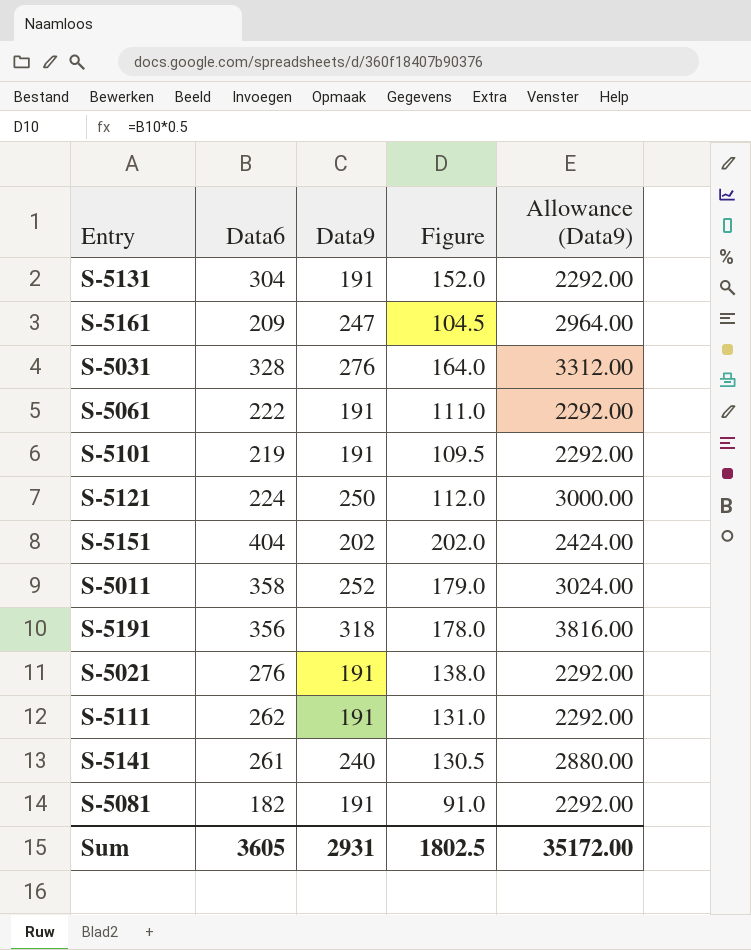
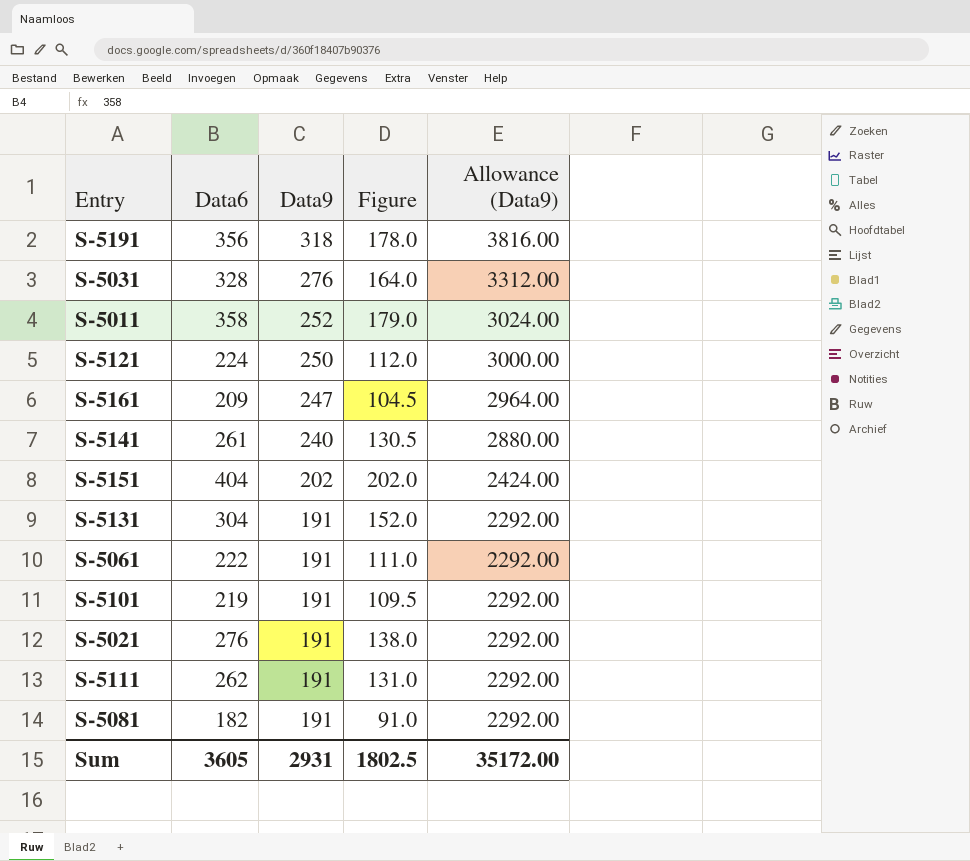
row order: none -> Data9 descending

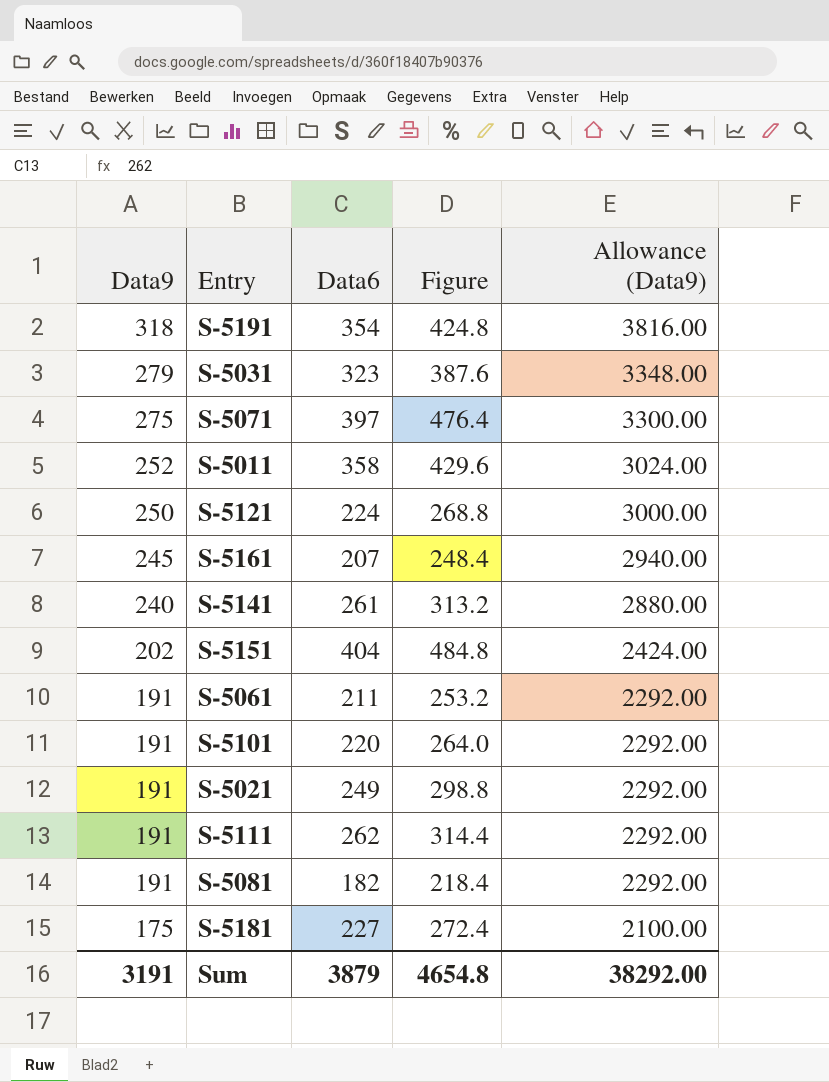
column Data9 | position: 3 -> 1
column Figure | formula: [Data6] * 0.5 -> [Data6] * 1.2
row S-5131: 304 | 191 | 152.0 | 2292.00 -> none
S-5191 | Data6: 356 -> 354
S-5031 | Data9: 276 -> 279
S-5031 | Data6: 328 -> 323
S-5031 | Allowance (Data9): 3312.00 -> 3348.00
row S-5071: none -> 275 | 397 | 476.4 | 3300.00
S-5161 | Data9: 247 -> 245
S-5161 | Data6: 209 -> 207
S-5161 | Allowance (Data9): 2964.00 -> 2940.00
S-5061 | Data6: 222 -> 211
S-5101 | Data6: 219 -> 220
S-5021 | Data6: 276 -> 249
row S-5181: none -> 175 | 227 | 272.4 | 2100.00
Sum | Data9: 2931 -> 3191
Sum | Data6: 3605 -> 3879
Sum | Figure: 1802.5 -> 4654.8
Sum | Allowance (Data9): 35172.00 -> 38292.00

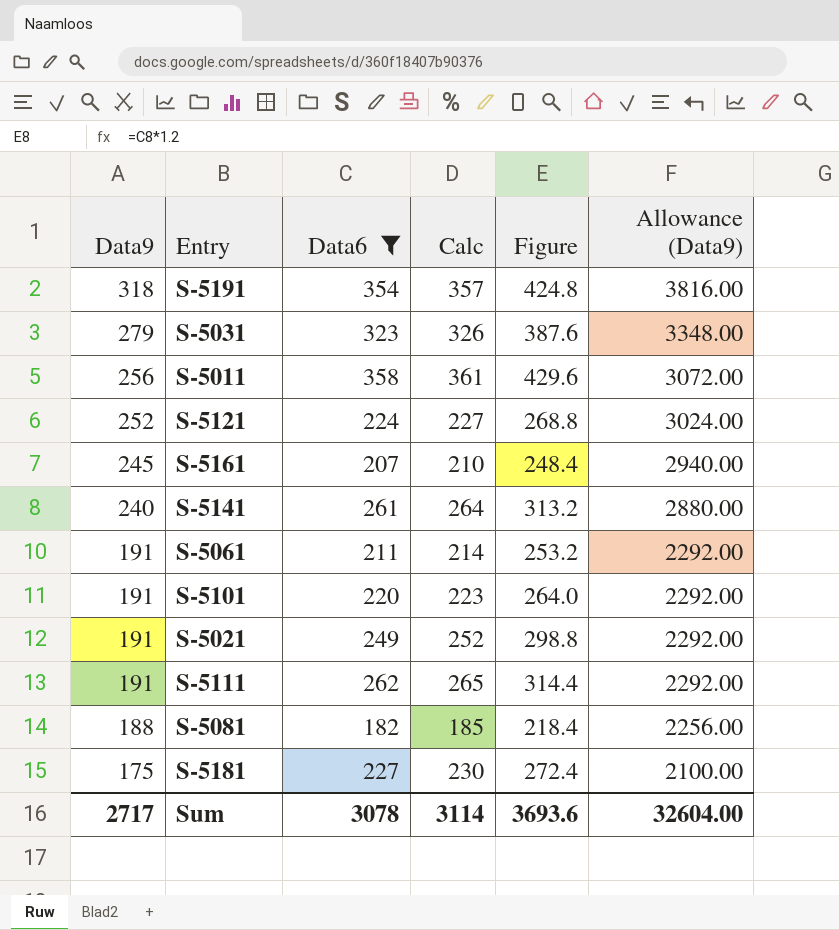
filter: none -> Data6 <= 358
column Calc | formula: none -> [Data6] + 3
S-5011 | Data9: 252 -> 256
S-5011 | Allowance (Data9): 3024.00 -> 3072.00
S-5121 | Data9: 250 -> 252
S-5121 | Allowance (Data9): 3000.00 -> 3024.00
S-5081 | Data9: 191 -> 188
S-5081 | Allowance (Data9): 2292.00 -> 2256.00
Sum | Data9: 3191 -> 2717
Sum | Data6: 3879 -> 3078
Sum | Figure: 4654.8 -> 3693.6
Sum | Allowance (Data9): 38292.00 -> 32604.00

